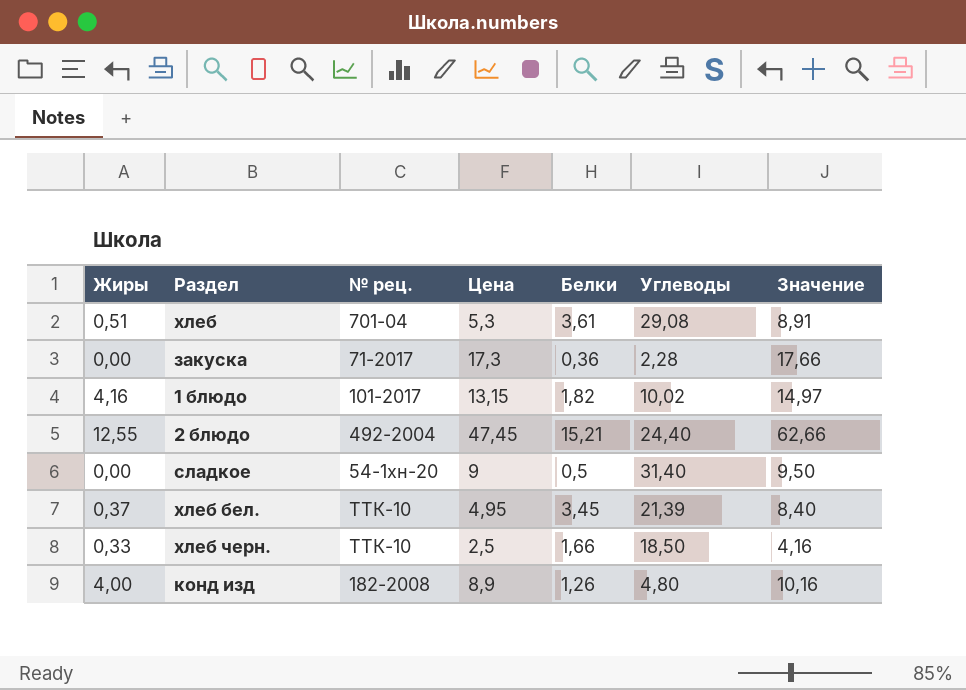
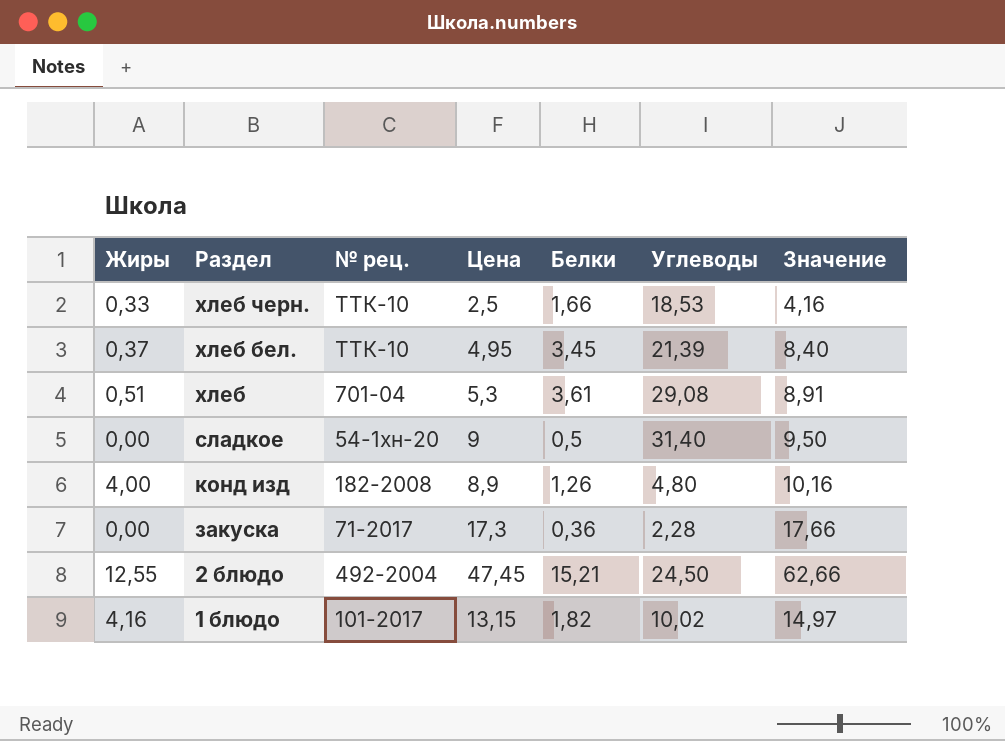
row order: none -> Раздел descending
хлеб черн. | Углеводы: 18,50 -> 18,53
2 блюдо | Углеводы: 24,40 -> 24,50

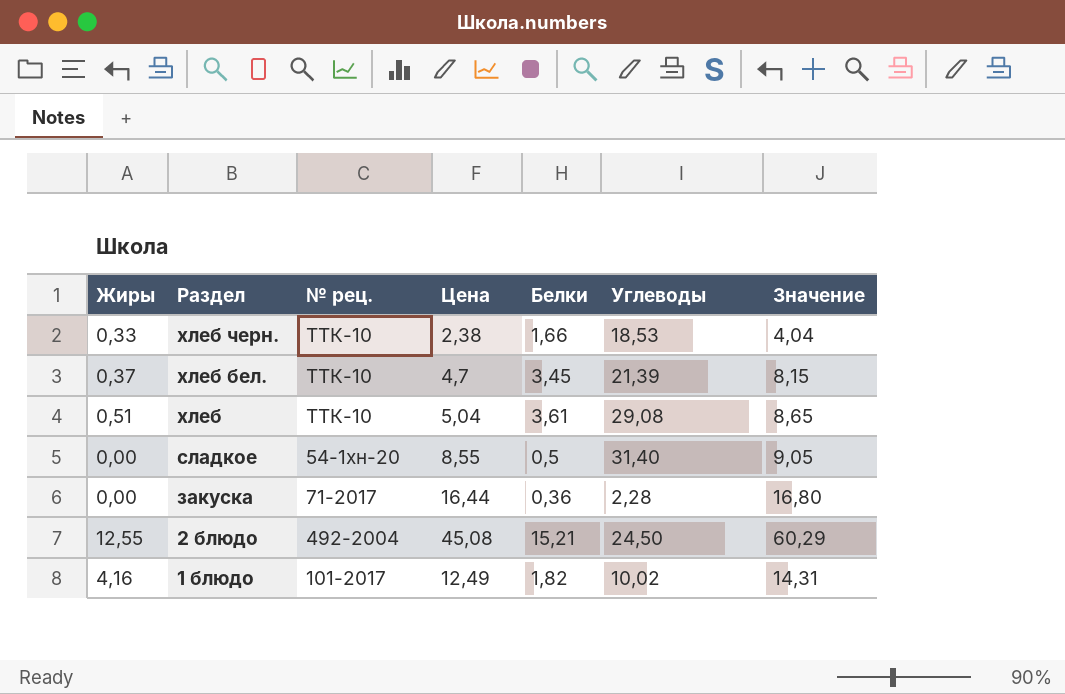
row конд изд: 4,00 | 182-2008 | 8,9 | 1,26 | 4,80 | 10,16 -> none
хлеб черн. | Цена: 2,5 -> 2,38
хлеб черн. | Значение: 4,16 -> 4,04
хлеб бел. | Цена: 4,95 -> 4,7
хлеб бел. | Значение: 8,40 -> 8,15
хлеб | № рец.: 701-04 -> ТТК-10
хлеб | Цена: 5,3 -> 5,04
хлеб | Значение: 8,91 -> 8,65
сладкое | Цена: 9 -> 8,55
сладкое | Значение: 9,50 -> 9,05
закуска | Цена: 17,3 -> 16,44
закуска | Значение: 17,66 -> 16,80
2 блюдо | Цена: 47,45 -> 45,08
2 блюдо | Значение: 62,66 -> 60,29
1 блюдо | Цена: 13,15 -> 12,49
1 блюдо | Значение: 14,97 -> 14,31

